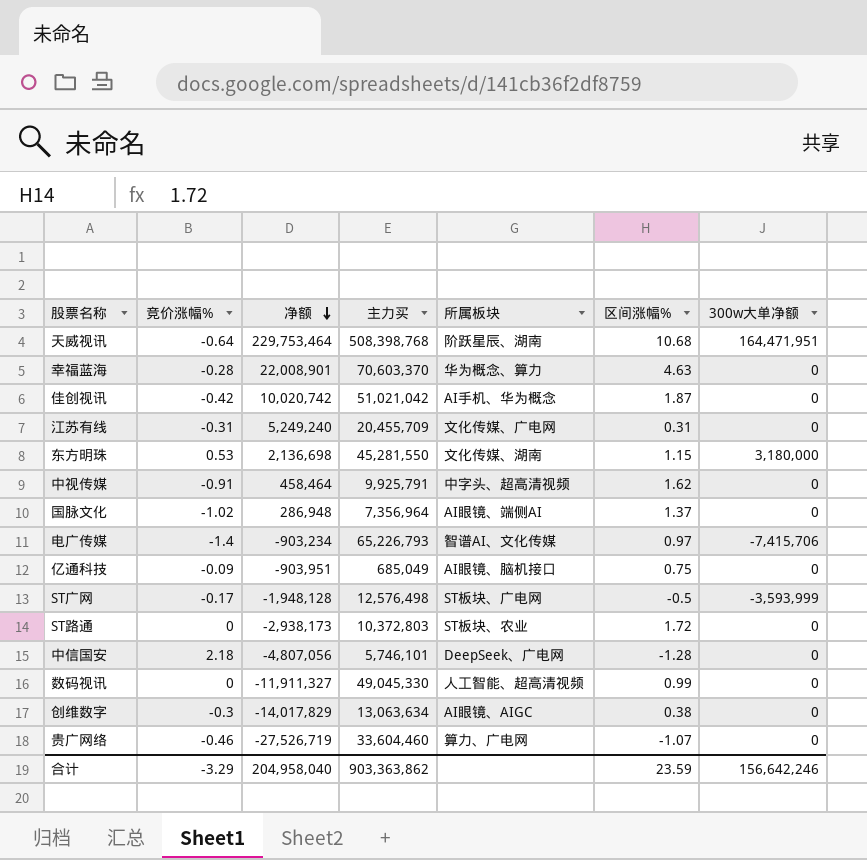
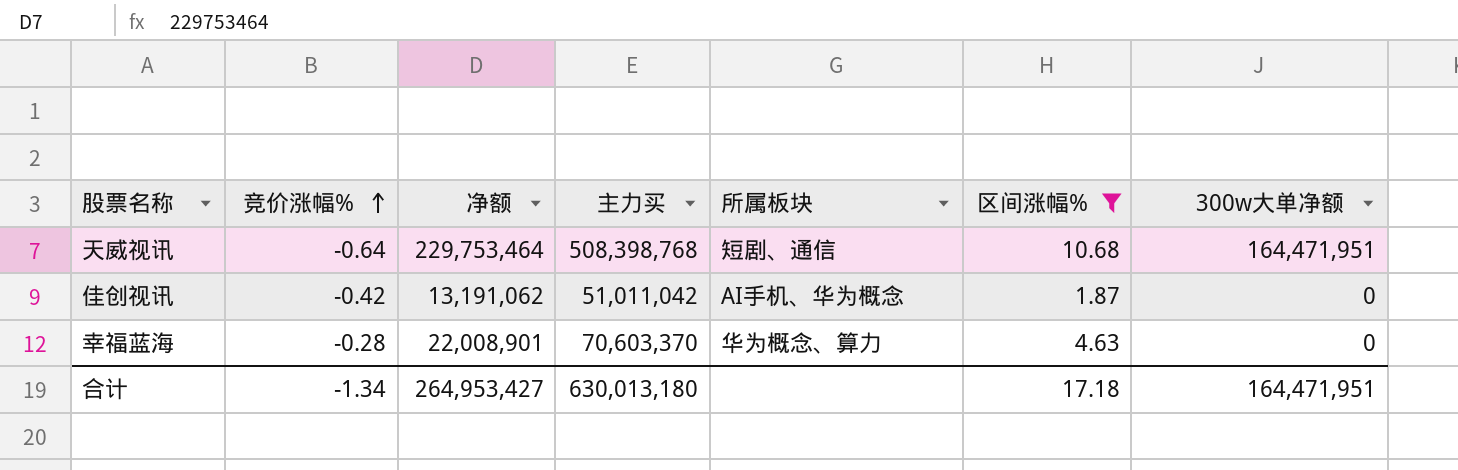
filter: none -> 区间涨幅% >= 1.87
row order: 净额 descending -> 竞价涨幅% ascending
天威视讯 | 所属板块: 阶跃星辰、湖南 -> 短剧、通信
佳创视讯 | 净额: 10,020,742 -> 13,191,062
佳创视讯 | 主力买: 51,021,042 -> 51,011,042
合计 | 竞价涨幅%: -3.29 -> -1.34
合计 | 净额: 204,958,040 -> 264,953,427
合计 | 主力买: 903,363,862 -> 630,013,180
合计 | 区间涨幅%: 23.59 -> 17.18
合计 | 300w大单净额: 156,642,246 -> 164,471,951

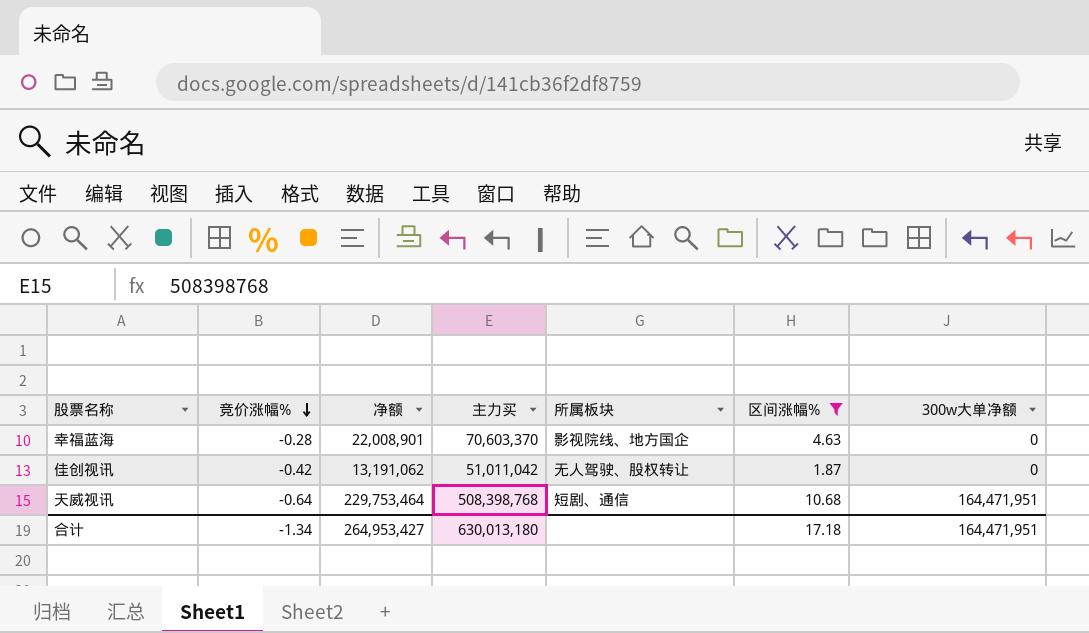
row order: 竞价涨幅% ascending -> 竞价涨幅% descending
幸福蓝海 | 所属板块: 华为概念、算力 -> 影视院线、地方国企
佳创视讯 | 所属板块: AI手机、华为概念 -> 无人驾驶、股权转让

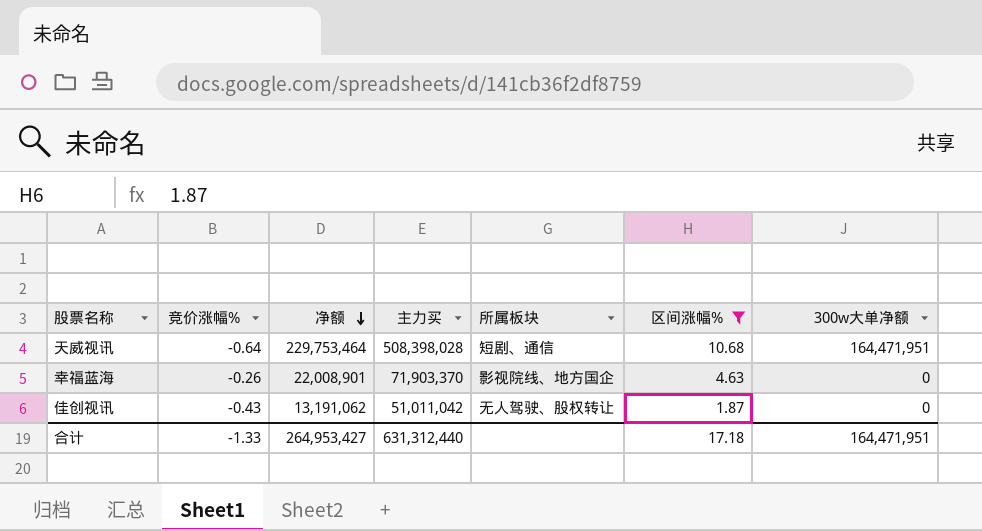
row order: 竞价涨幅% descending -> 净额 descending
天威视讯 | 主力买: 508,398,768 -> 508,398,028
幸福蓝海 | 竞价涨幅%: -0.28 -> -0.26
幸福蓝海 | 主力买: 70,603,370 -> 71,903,370
佳创视讯 | 竞价涨幅%: -0.42 -> -0.43
合计 | 竞价涨幅%: -1.34 -> -1.33
合计 | 主力买: 630,013,180 -> 631,312,440

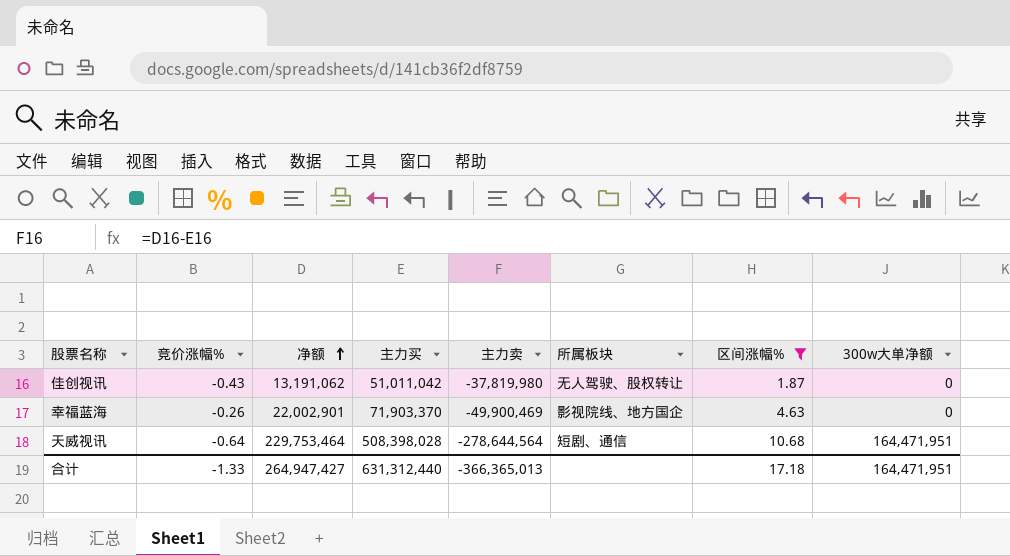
row order: 净额 descending -> 净额 ascending
column 主力卖 | formula: none -> [净额] - [主力买]
幸福蓝海 | 净额: 22,008,901 -> 22,002,901
合计 | 净额: 264,953,427 -> 264,947,427

